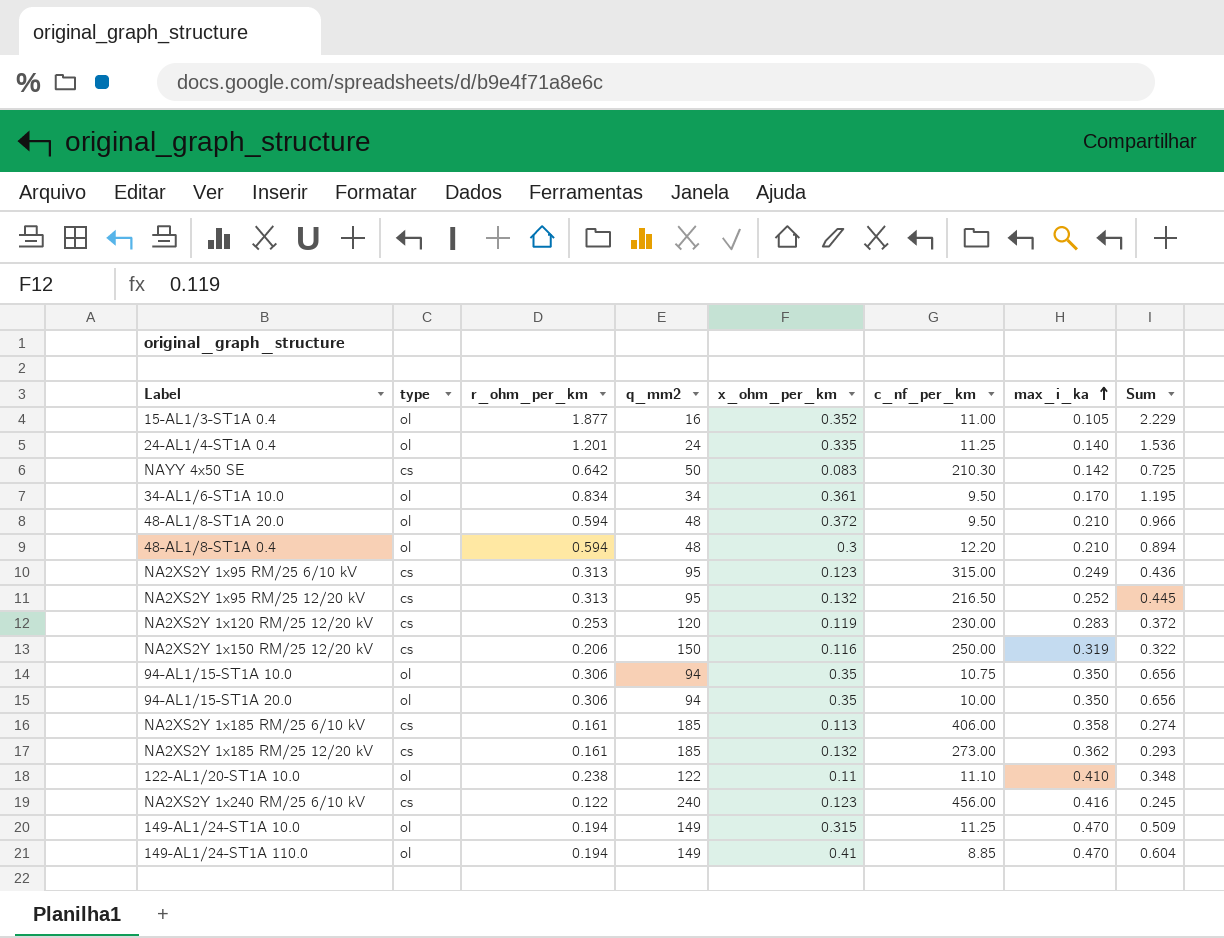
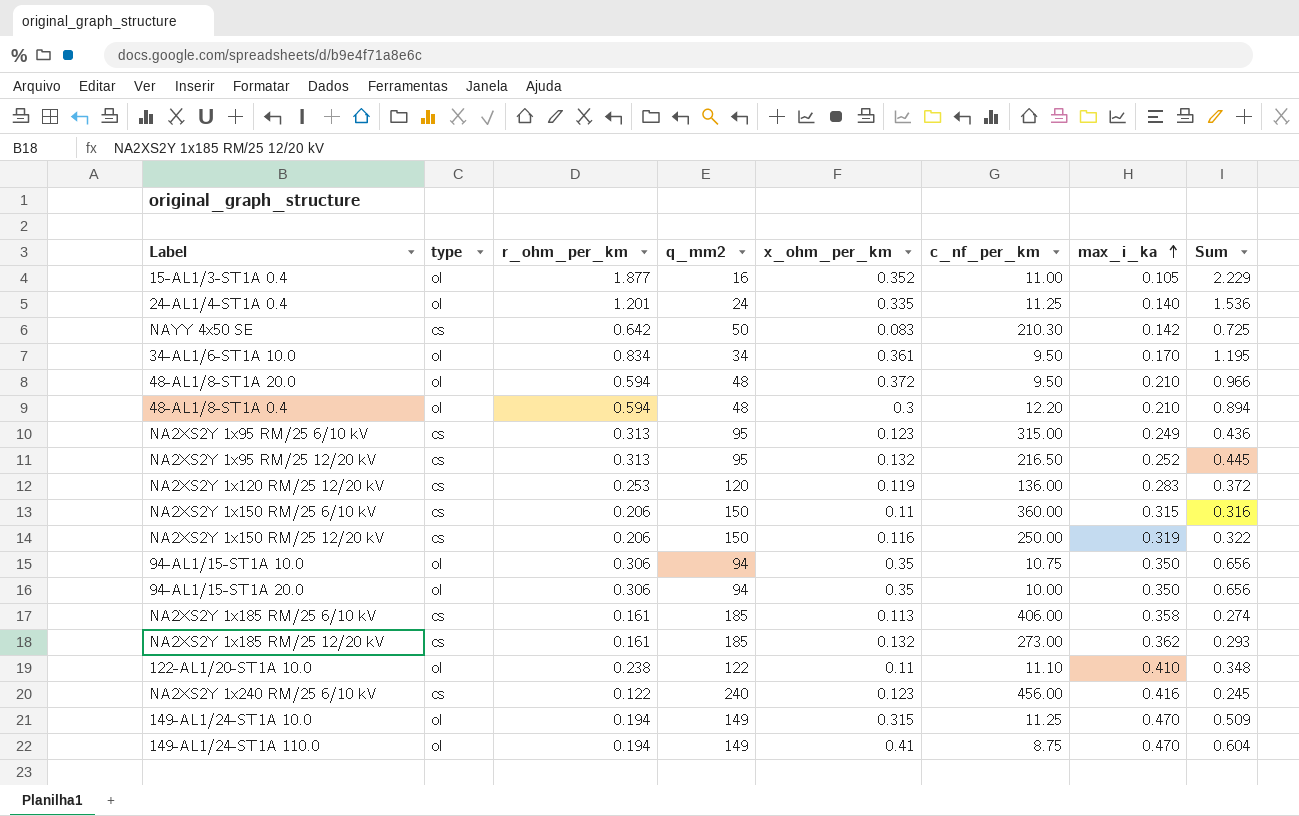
NA2XS2Y 1x120 RM/25 12/20 kV | c_nf_per_km: 230.00 -> 136.00
row NA2XS2Y 1x150 RM/25 6/10 kV: none -> cs | 0.206 | 150 | 0.11 | 360.00 | 0.315 | 0.316
149-AL1/24-ST1A 110.0 | c_nf_per_km: 8.85 -> 8.75

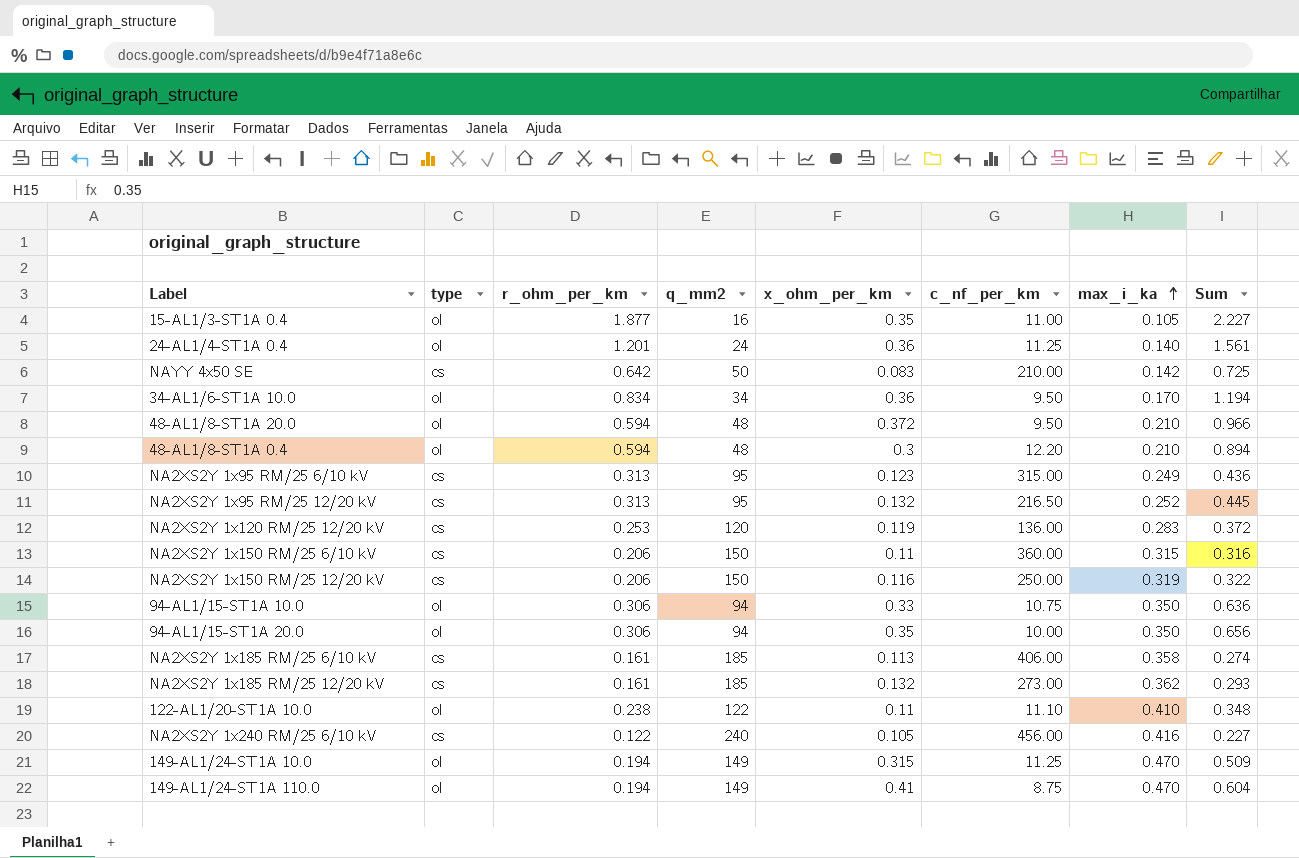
15-AL1/3-ST1A 0.4 | x_ohm_per_km: 0.352 -> 0.35
15-AL1/3-ST1A 0.4 | Sum: 2.229 -> 2.227
24-AL1/4-ST1A 0.4 | x_ohm_per_km: 0.335 -> 0.36
24-AL1/4-ST1A 0.4 | Sum: 1.536 -> 1.561
NAYY 4x50 SE | c_nf_per_km: 210.30 -> 210.00
34-AL1/6-ST1A 10.0 | x_ohm_per_km: 0.361 -> 0.36
34-AL1/6-ST1A 10.0 | Sum: 1.195 -> 1.194
94-AL1/15-ST1A 10.0 | x_ohm_per_km: 0.35 -> 0.33
94-AL1/15-ST1A 10.0 | Sum: 0.656 -> 0.636
NA2XS2Y 1x240 RM/25 6/10 kV | x_ohm_per_km: 0.123 -> 0.105
NA2XS2Y 1x240 RM/25 6/10 kV | Sum: 0.245 -> 0.227

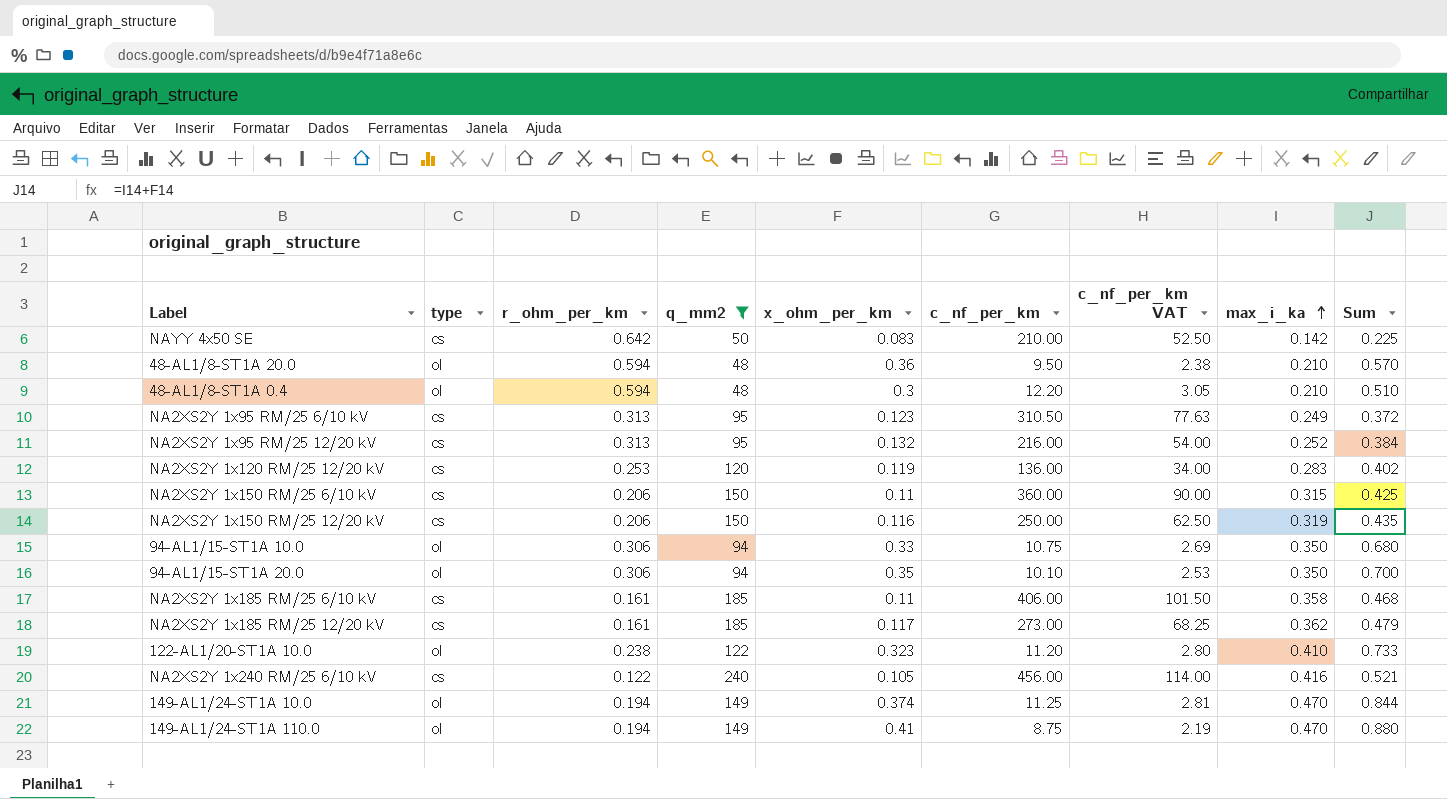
filter: none -> q_mm2 >= 48
column c_nf_per_km VAT | formula: none -> [c_nf_per_km] * 0.25
column Sum | formula: [r_ohm_per_km] + [x_ohm_per_km] -> [x_ohm_per_km] + [max_i_ka]
48-AL1/8-ST1A 20.0 | x_ohm_per_km: 0.372 -> 0.36
NA2XS2Y 1x95 RM/25 6/10 kV | c_nf_per_km: 315.00 -> 310.50
NA2XS2Y 1x95 RM/25 12/20 kV | c_nf_per_km: 216.50 -> 216.00
94-AL1/15-ST1A 20.0 | c_nf_per_km: 10.00 -> 10.10
NA2XS2Y 1x185 RM/25 6/10 kV | x_ohm_per_km: 0.113 -> 0.11
NA2XS2Y 1x185 RM/25 12/20 kV | x_ohm_per_km: 0.132 -> 0.117
122-AL1/20-ST1A 10.0 | x_ohm_per_km: 0.11 -> 0.323
122-AL1/20-ST1A 10.0 | c_nf_per_km: 11.10 -> 11.20
149-AL1/24-ST1A 10.0 | x_ohm_per_km: 0.315 -> 0.374

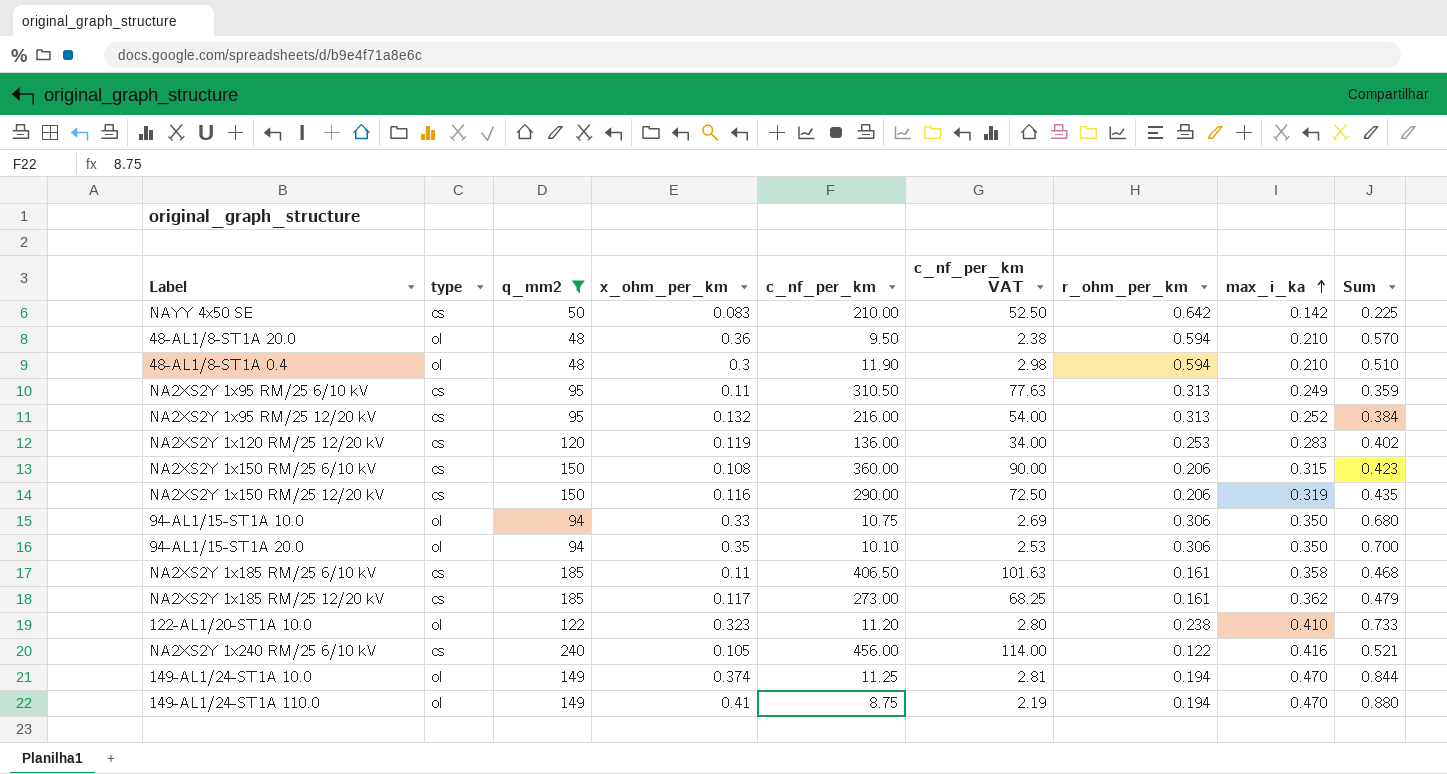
column r_ohm_per_km | position: 3 -> 7
48-AL1/8-ST1A 0.4 | c_nf_per_km: 12.20 -> 11.90
48-AL1/8-ST1A 0.4 | c_nf_per_km VAT: 3.05 -> 2.98
NA2XS2Y 1x95 RM/25 6/10 kV | x_ohm_per_km: 0.123 -> 0.11
NA2XS2Y 1x95 RM/25 6/10 kV | Sum: 0.372 -> 0.359
NA2XS2Y 1x150 RM/25 6/10 kV | x_ohm_per_km: 0.11 -> 0.108
NA2XS2Y 1x150 RM/25 6/10 kV | Sum: 0.425 -> 0.423
NA2XS2Y 1x150 RM/25 12/20 kV | c_nf_per_km: 250.00 -> 290.00
NA2XS2Y 1x150 RM/25 12/20 kV | c_nf_per_km VAT: 62.50 -> 72.50
NA2XS2Y 1x185 RM/25 6/10 kV | c_nf_per_km: 406.00 -> 406.50
NA2XS2Y 1x185 RM/25 6/10 kV | c_nf_per_km VAT: 101.50 -> 101.63

